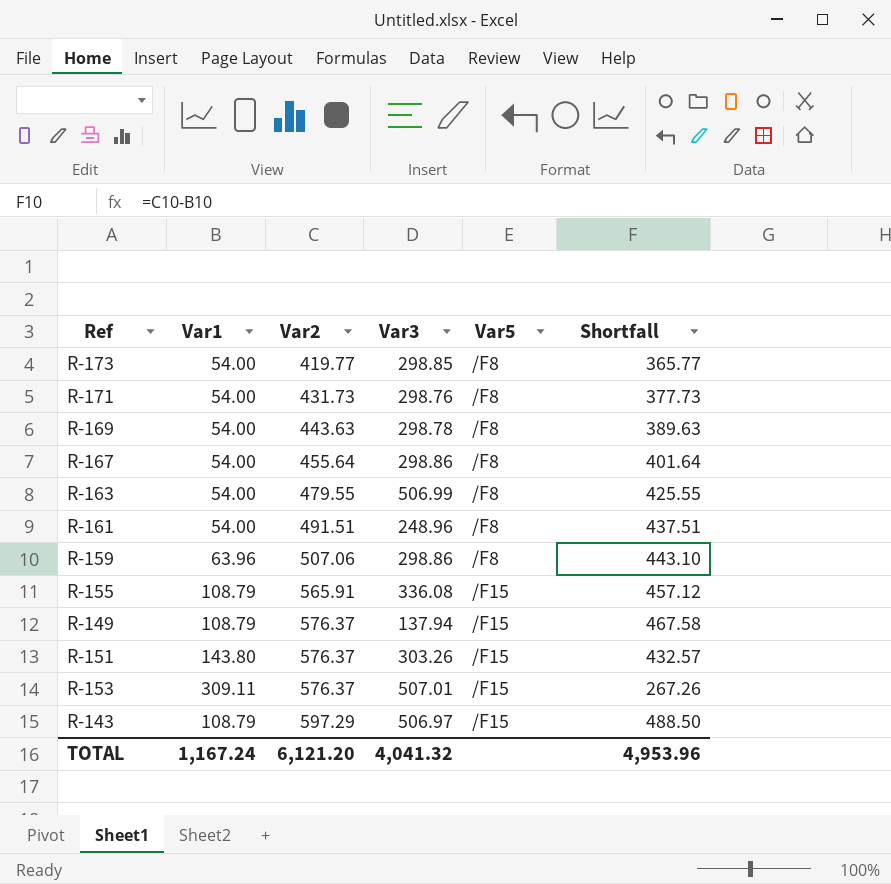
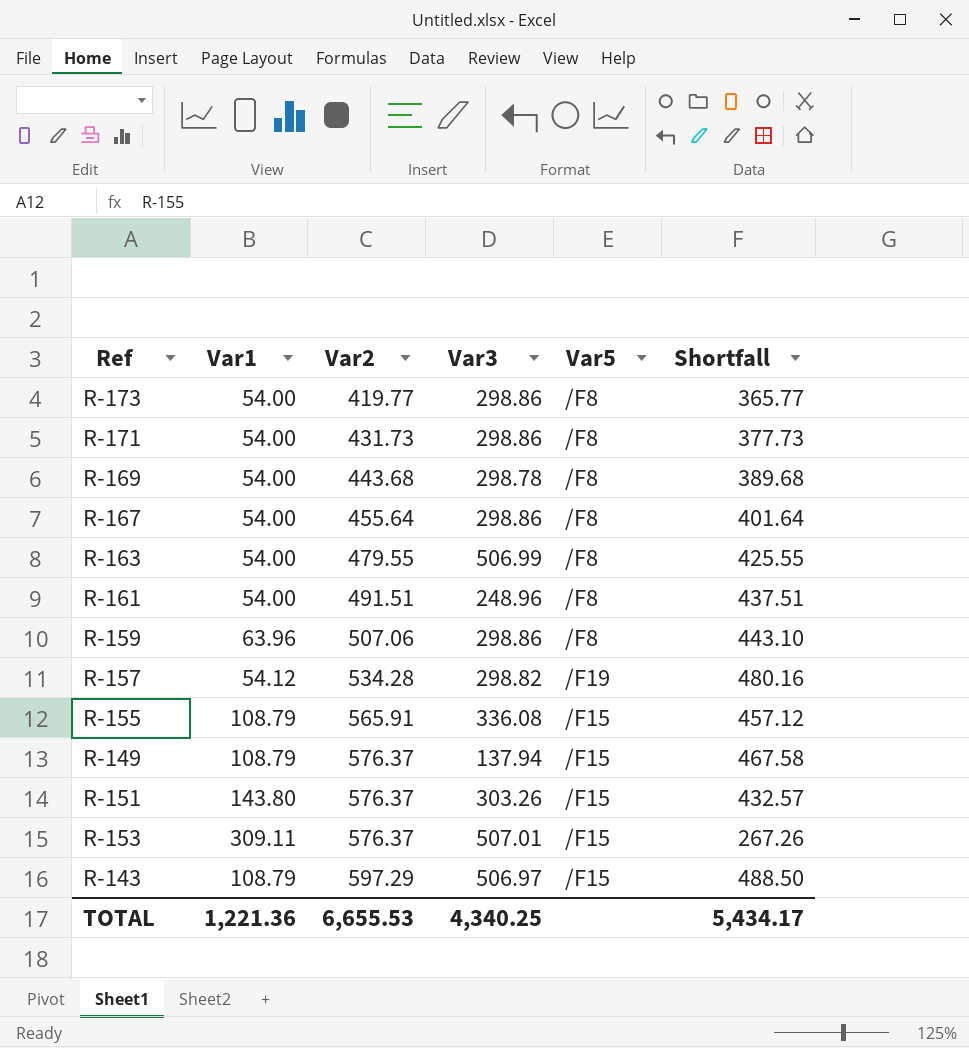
R-173 | Var3: 298.85 -> 298.86
R-171 | Var3: 298.76 -> 298.86
R-169 | Var2: 443.63 -> 443.68
R-169 | Shortfall: 389.63 -> 389.68
row R-157: none -> 54.12 | 534.28 | 298.82 | /F19 | 480.16
TOTAL | Var1: 1,167.24 -> 1,221.36
TOTAL | Var2: 6,121.20 -> 6,655.53
TOTAL | Var3: 4,041.32 -> 4,340.25
TOTAL | Shortfall: 4,953.96 -> 5,434.17

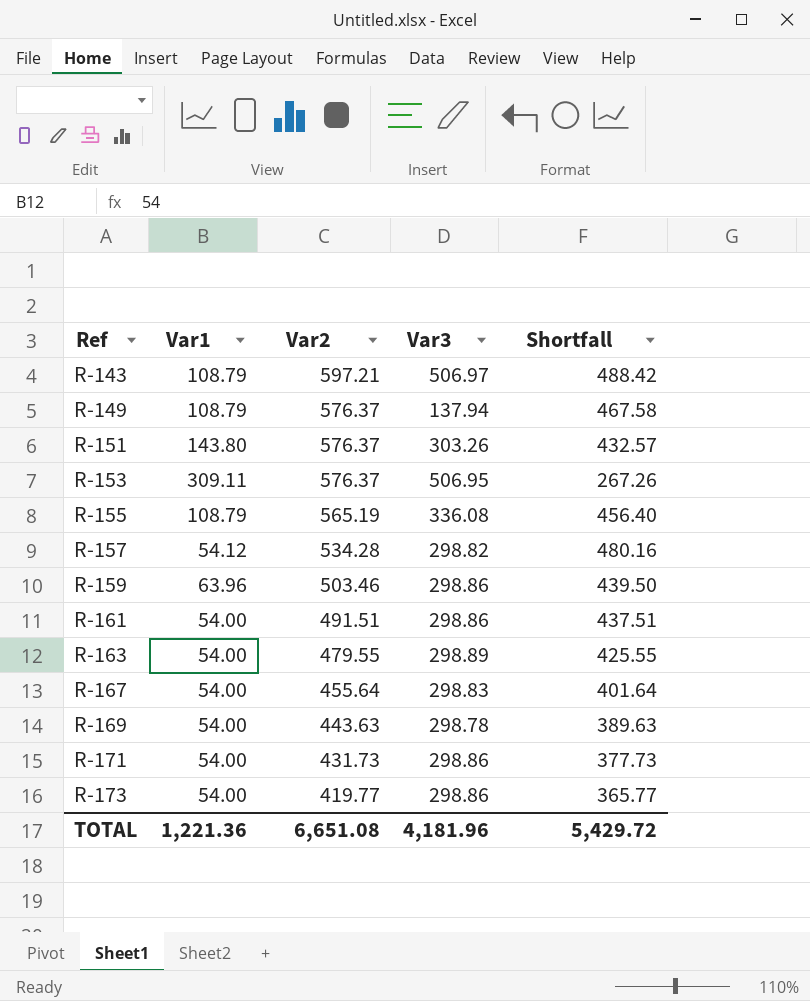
row order: Var2 ascending -> Ref ascending
column Var5 | position: 5 -> none
R-143 | Var2: 597.29 -> 597.21
R-143 | Shortfall: 488.50 -> 488.42
R-153 | Var3: 507.01 -> 506.95
R-155 | Var2: 565.91 -> 565.19
R-155 | Shortfall: 457.12 -> 456.40
R-159 | Var2: 507.06 -> 503.46
R-159 | Shortfall: 443.10 -> 439.50
R-161 | Var3: 248.96 -> 298.86
R-163 | Var3: 506.99 -> 298.89
R-167 | Var3: 298.86 -> 298.83
R-169 | Var2: 443.68 -> 443.63
R-169 | Shortfall: 389.68 -> 389.63
TOTAL | Var2: 6,655.53 -> 6,651.08
TOTAL | Var3: 4,340.25 -> 4,181.96
TOTAL | Shortfall: 5,434.17 -> 5,429.72

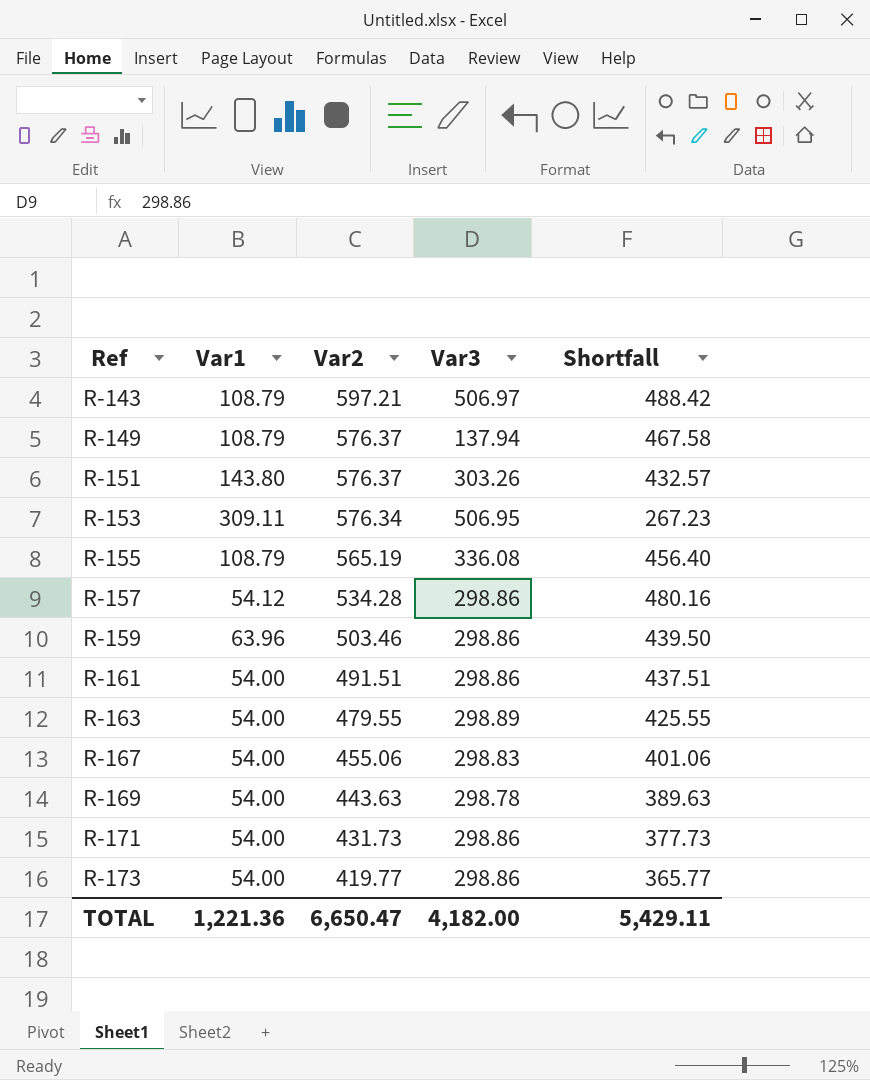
R-153 | Var2: 576.37 -> 576.34
R-153 | Shortfall: 267.26 -> 267.23
R-157 | Var3: 298.82 -> 298.86
R-167 | Var2: 455.64 -> 455.06
R-167 | Shortfall: 401.64 -> 401.06
TOTAL | Var2: 6,651.08 -> 6,650.47
TOTAL | Var3: 4,181.96 -> 4,182.00
TOTAL | Shortfall: 5,429.72 -> 5,429.11

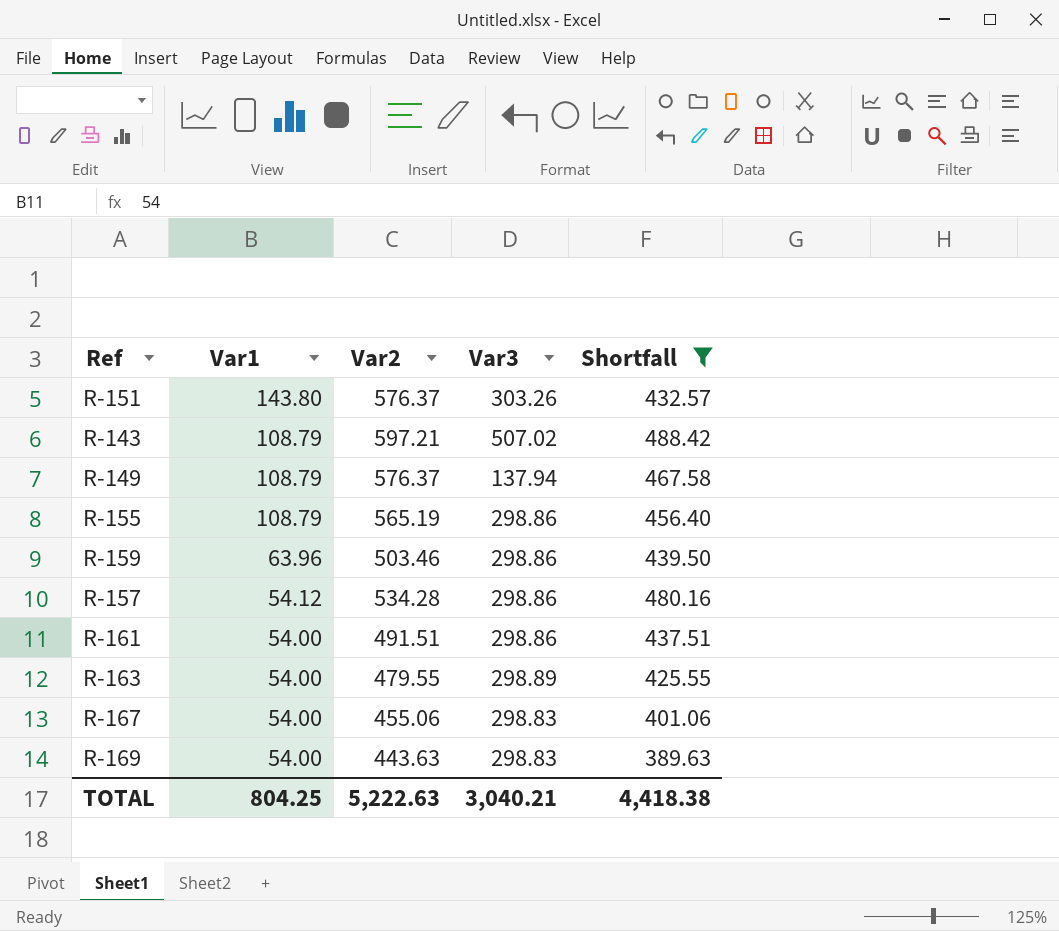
filter: none -> Shortfall >= 389.63
row order: Ref ascending -> Var1 descending
R-143 | Var3: 506.97 -> 507.02
R-155 | Var3: 336.08 -> 298.86
R-169 | Var3: 298.78 -> 298.83
TOTAL | Var1: 1,221.36 -> 804.25
TOTAL | Var2: 6,650.47 -> 5,222.63
TOTAL | Var3: 4,182.00 -> 3,040.21
TOTAL | Shortfall: 5,429.11 -> 4,418.38

